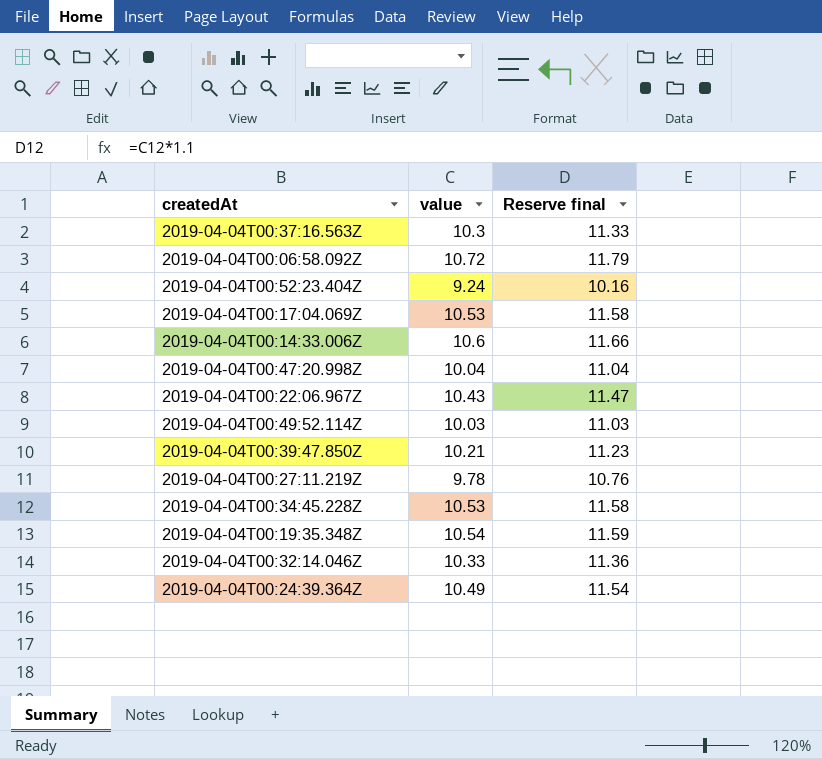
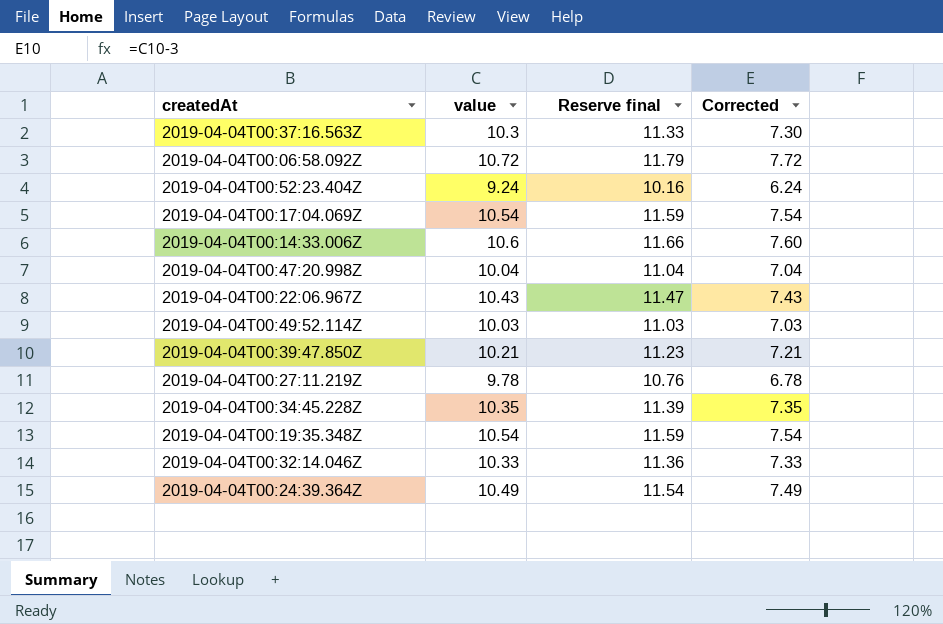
column Corrected | formula: none -> [value] - 3
2019-04-04T00:17:04.069Z | value: 10.53 -> 10.54
2019-04-04T00:17:04.069Z | Reserve final: 11.58 -> 11.59
2019-04-04T00:34:45.228Z | value: 10.53 -> 10.35
2019-04-04T00:34:45.228Z | Reserve final: 11.58 -> 11.39

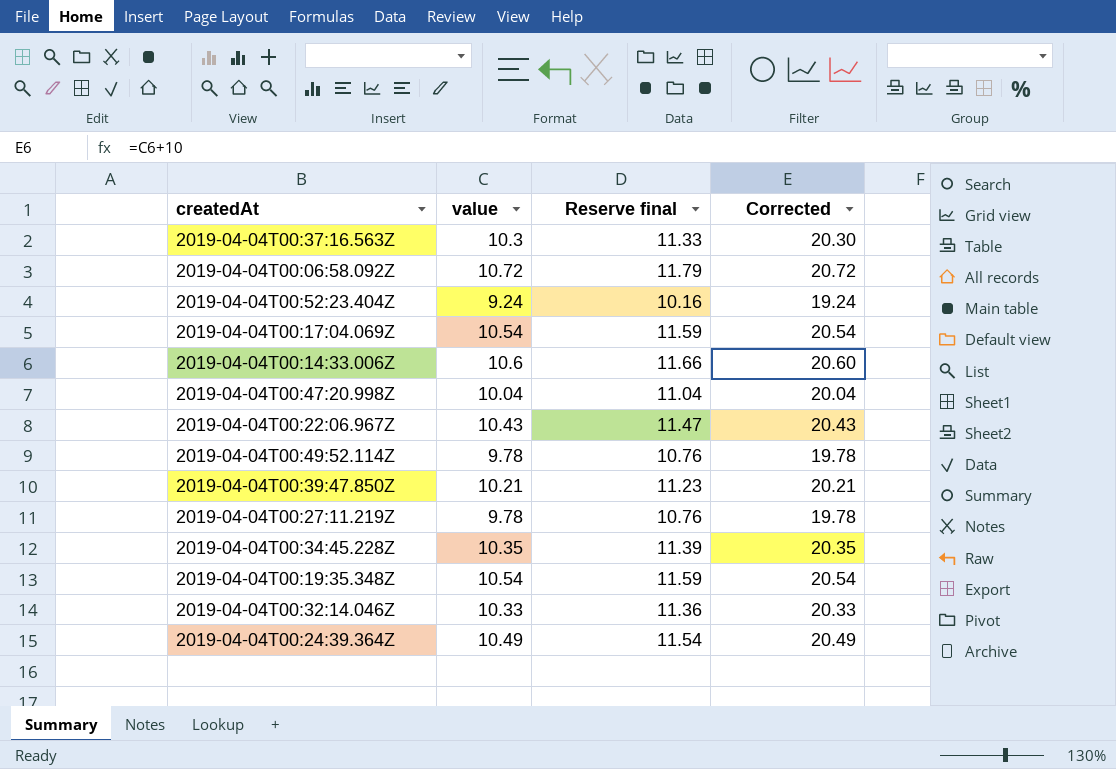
column Corrected | formula: [value] - 3 -> [value] + 10
2019-04-04T00:49:52.114Z | value: 10.03 -> 9.78
2019-04-04T00:49:52.114Z | Reserve final: 11.03 -> 10.76

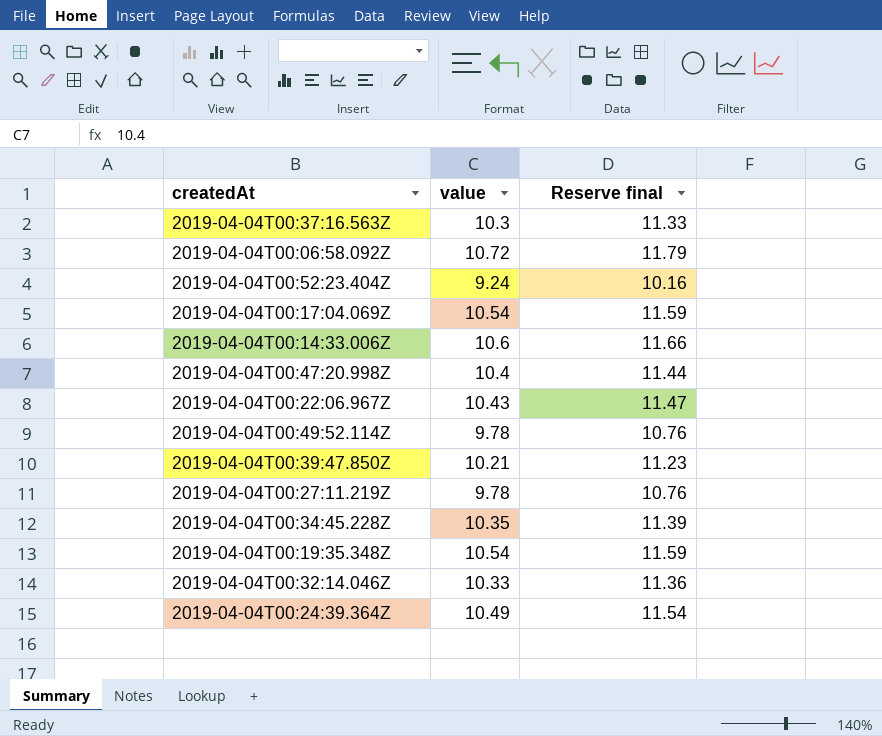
column Corrected | formula: [value] + 10 -> none
2019-04-04T00:47:20.998Z | value: 10.04 -> 10.4
2019-04-04T00:47:20.998Z | Reserve final: 11.04 -> 11.44

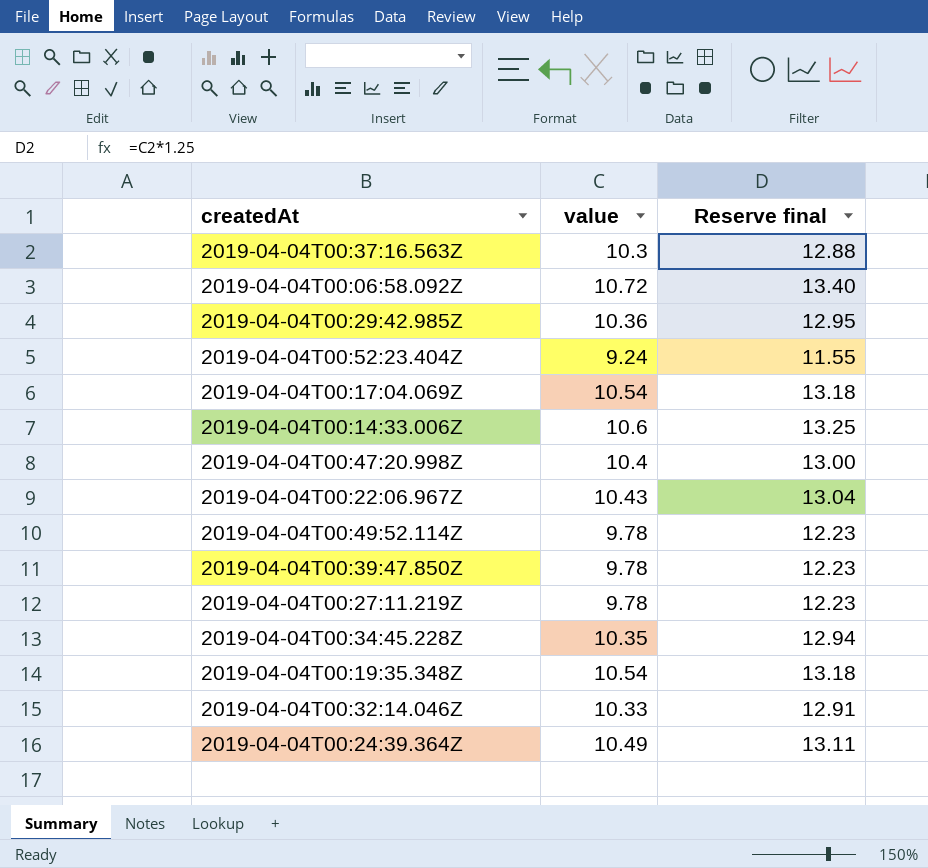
column Reserve final | formula: [value] * 1.1 -> [value] * 1.25
row 2019-04-04T00:29:42.985Z: none -> 10.36 | 12.95
2019-04-04T00:39:47.850Z | value: 10.21 -> 9.78

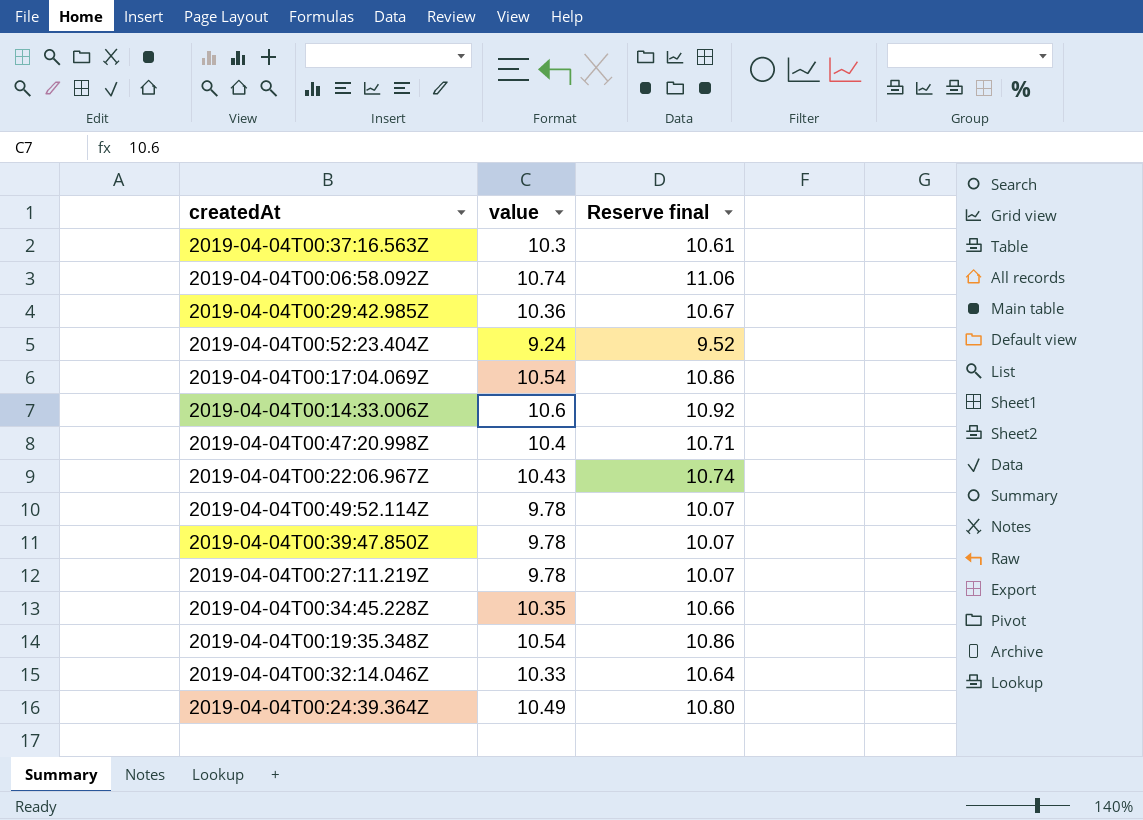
column Reserve final | formula: [value] * 1.25 -> [value] * 1.03
2019-04-04T00:06:58.092Z | value: 10.72 -> 10.74

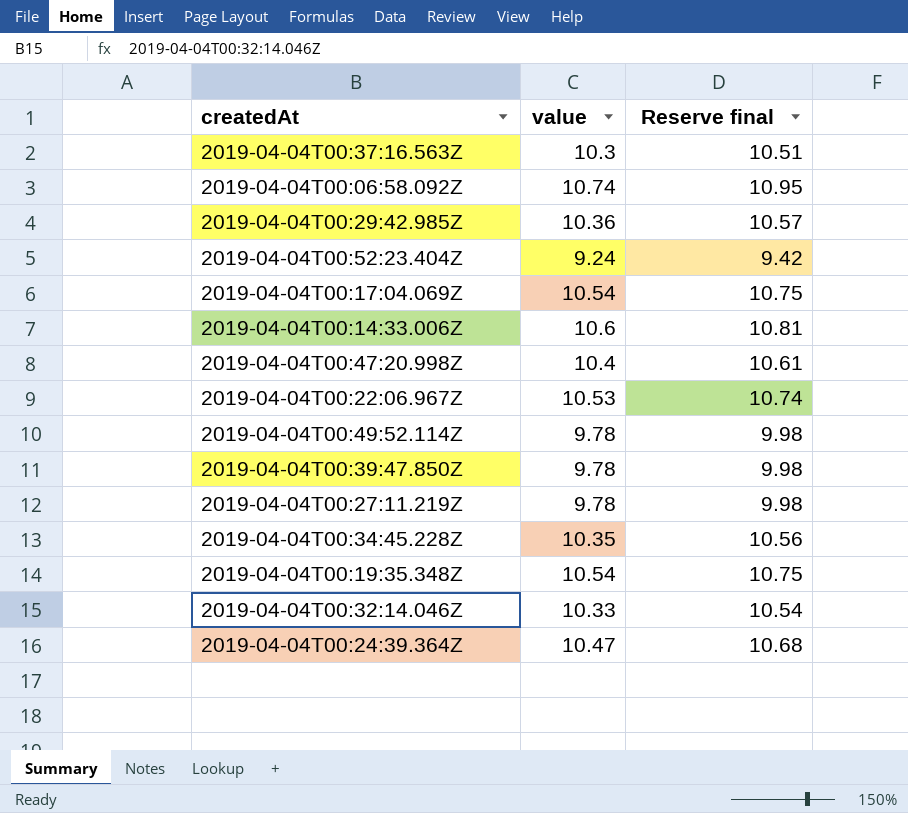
column Reserve final | formula: [value] * 1.03 -> [value] * 1.02
2019-04-04T00:22:06.967Z | value: 10.43 -> 10.53
2019-04-04T00:24:39.364Z | value: 10.49 -> 10.47

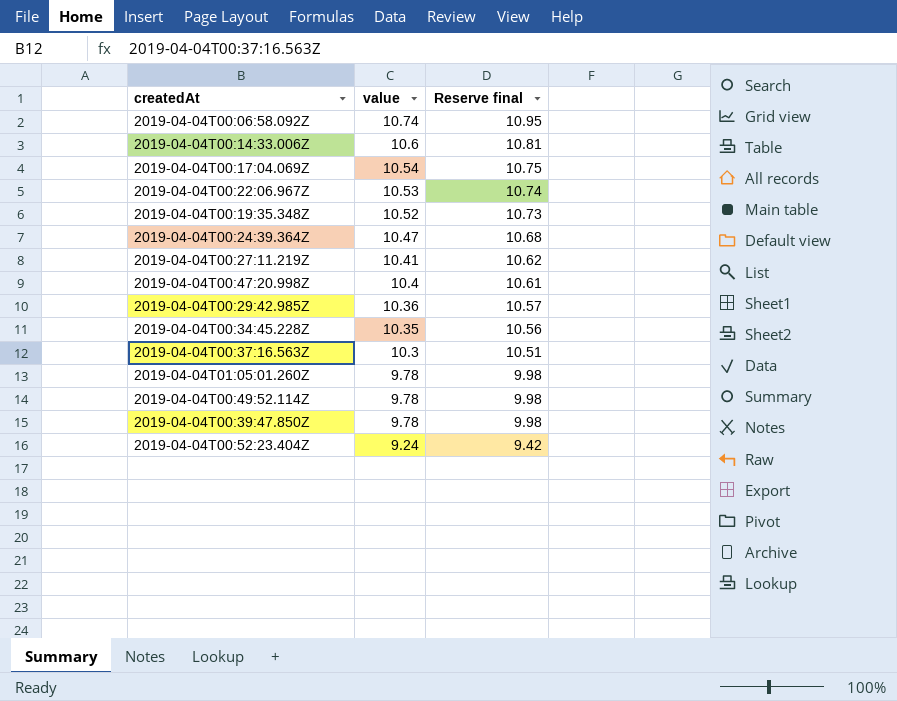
row order: none -> value descending
row 2019-04-04T00:32:14.046Z: 10.33 | 10.54 -> none
2019-04-04T00:19:35.348Z | value: 10.54 -> 10.52
2019-04-04T00:19:35.348Z | Reserve final: 10.75 -> 10.73
2019-04-04T00:27:11.219Z | value: 9.78 -> 10.41
2019-04-04T00:27:11.219Z | Reserve final: 9.98 -> 10.62
row 2019-04-04T01:05:01.260Z: none -> 9.78 | 9.98

